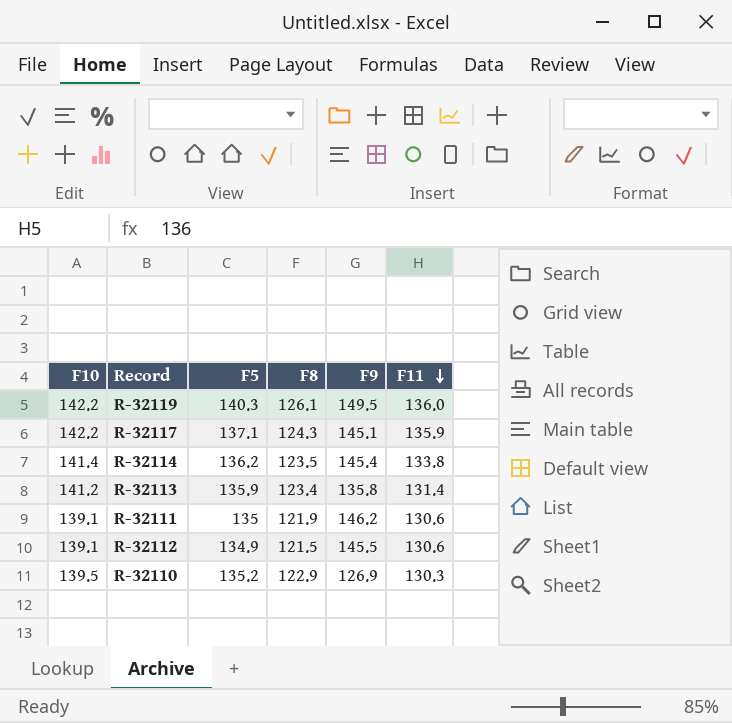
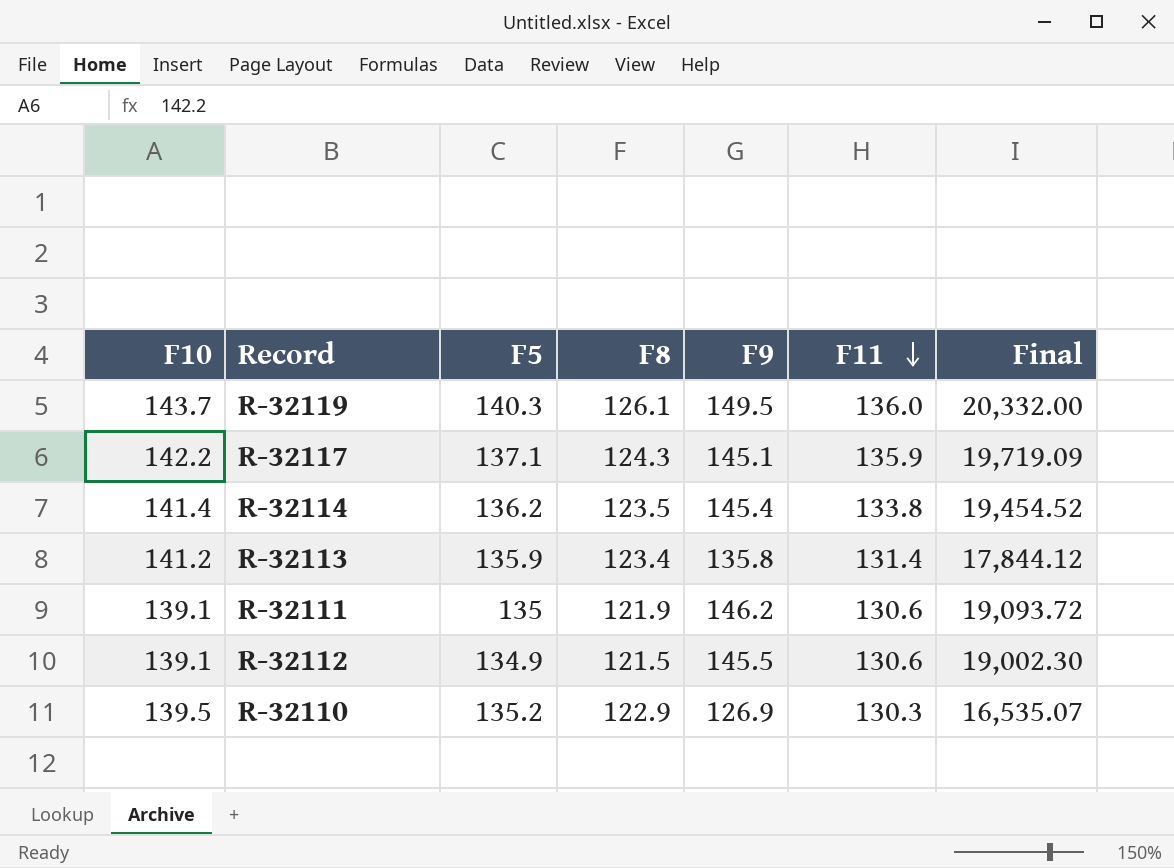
column Final | formula: none -> [F9] * [F11]
R-32119 | F10: 142.2 -> 143.7

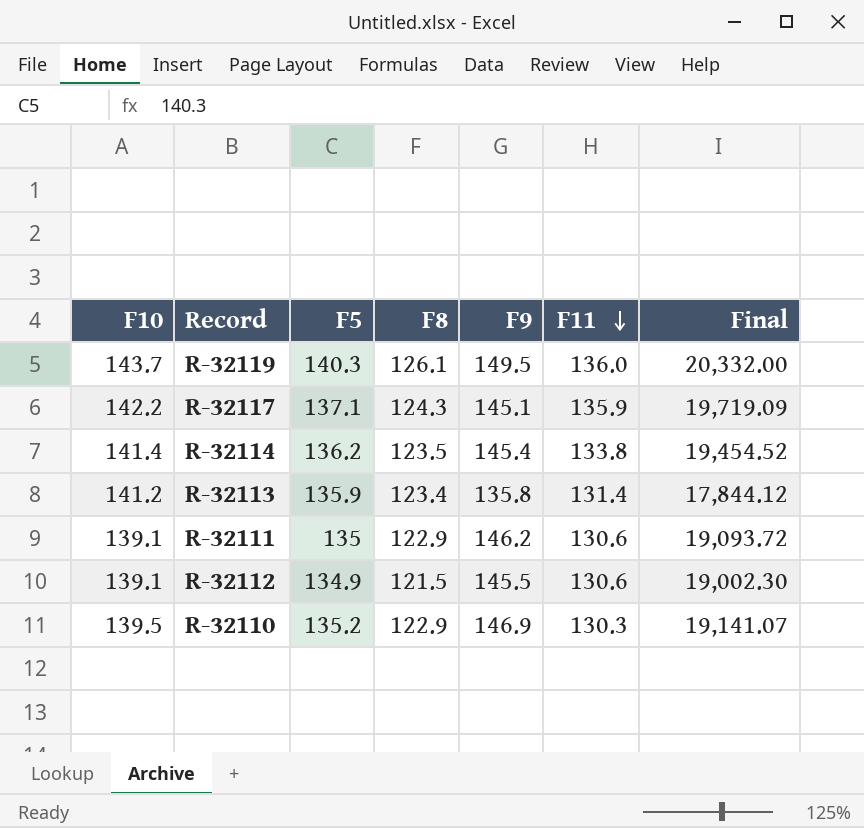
R-32111 | F8: 121.9 -> 122.9
R-32110 | F9: 126.9 -> 146.9
R-32110 | Final: 16,535.07 -> 19,141.07

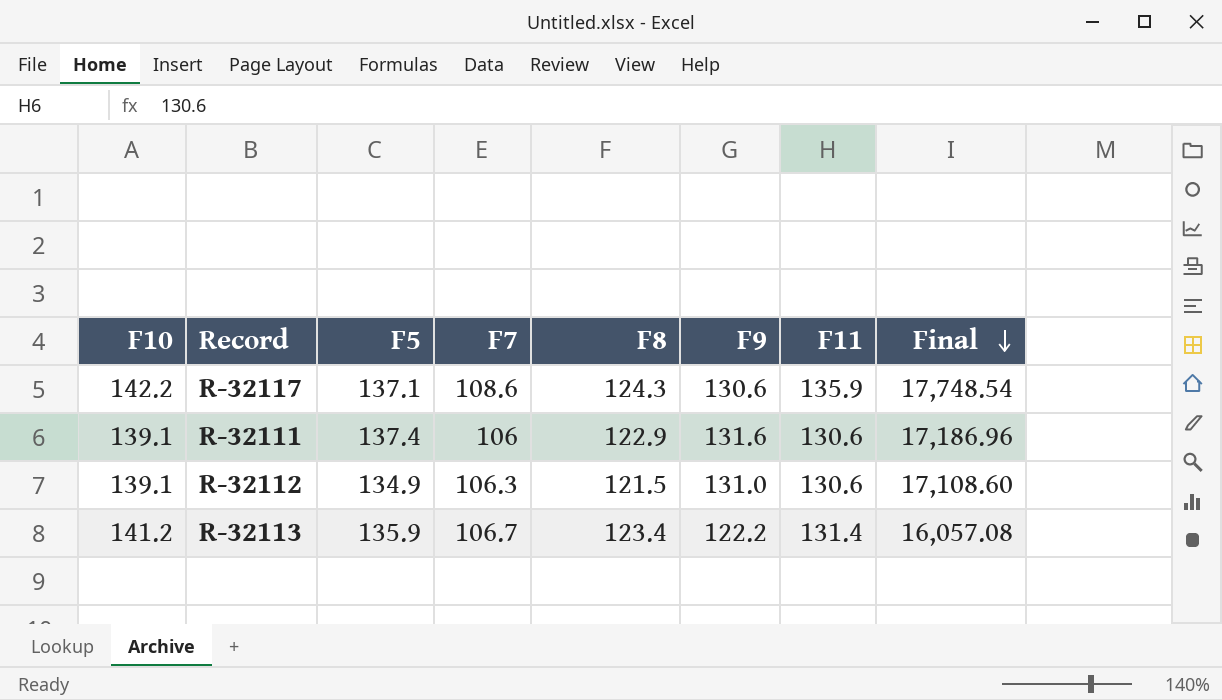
row order: F11 descending -> Final descending
column F7 | position: none -> 4
row R-32119: 143.7 | 140.3 | 126.1 | 149.5 | 136.0 | 20,332.00 -> none
row R-32114: 141.4 | 136.2 | 123.5 | 145.4 | 133.8 | 19,454.52 -> none
row R-32110: 139.5 | 135.2 | 122.9 | 146.9 | 130.3 | 19,141.07 -> none
R-32117 | F9: 145.1 -> 130.6
R-32117 | Final: 19,719.09 -> 17,748.54
R-32111 | F5: 135 -> 137.4
R-32111 | F9: 146.2 -> 131.6
R-32111 | Final: 19,093.72 -> 17,186.96
R-32112 | F9: 145.5 -> 131.0
R-32112 | Final: 19,002.30 -> 17,108.60
R-32113 | F9: 135.8 -> 122.2
R-32113 | Final: 17,844.12 -> 16,057.08

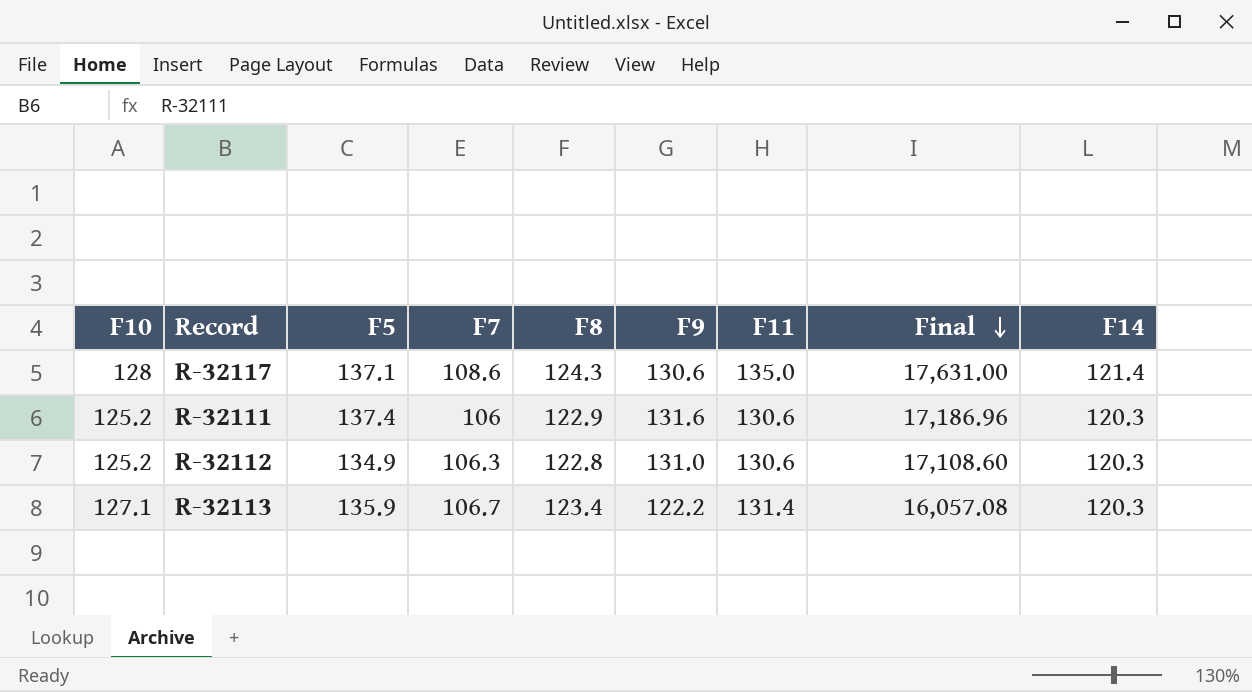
column F14 | position: none -> 9
R-32117 | F10: 142.2 -> 128
R-32117 | F11: 135.9 -> 135.0
R-32117 | Final: 17,748.54 -> 17,631.00
R-32111 | F10: 139.1 -> 125.2
R-32112 | F10: 139.1 -> 125.2
R-32112 | F8: 121.5 -> 122.8
R-32113 | F10: 141.2 -> 127.1

